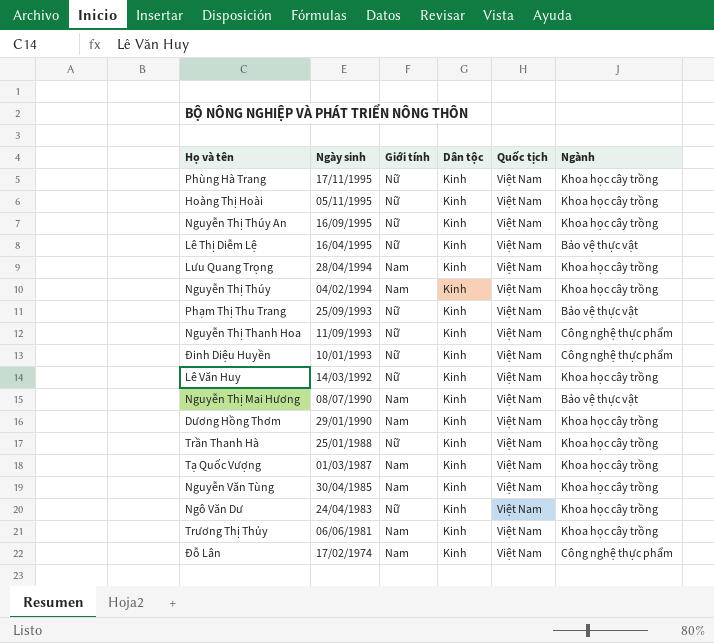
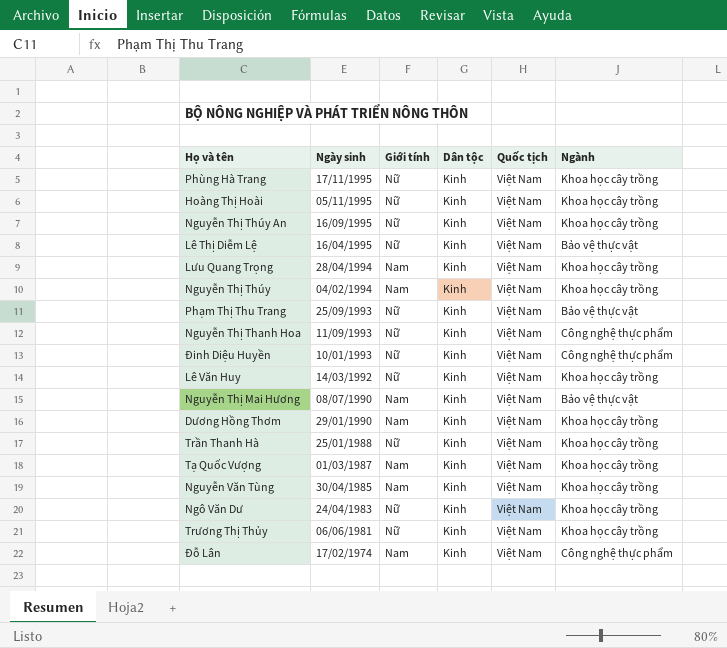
Trương Thị Thủy | Giới tính: Nam -> Nữ

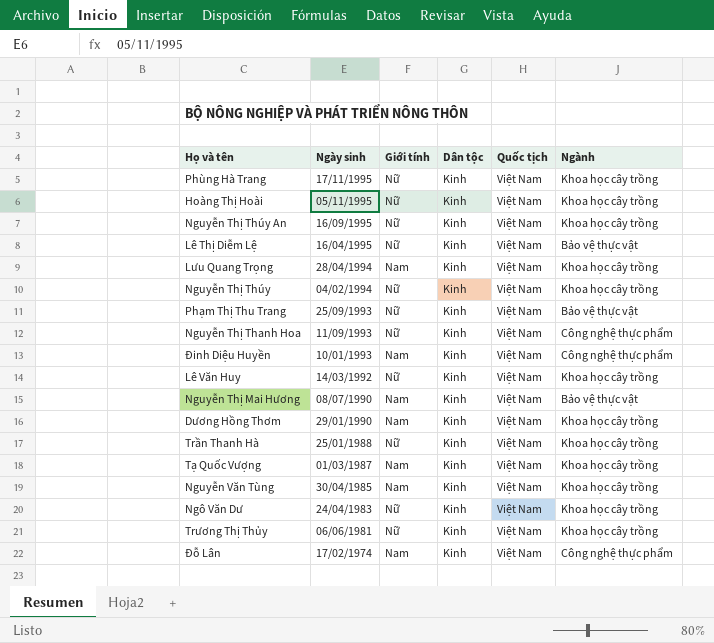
Nguyễn Thị Thúy | Giới tính: Nam -> Nữ
Đinh Diệu Huyền | Giới tính: Nữ -> Nam

